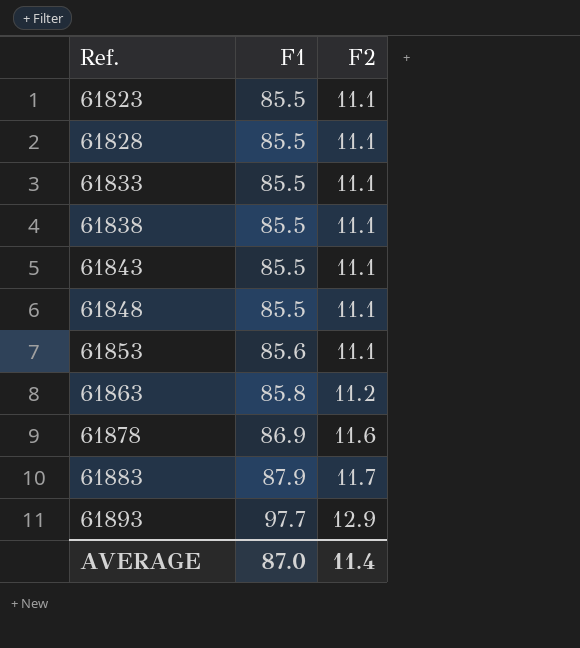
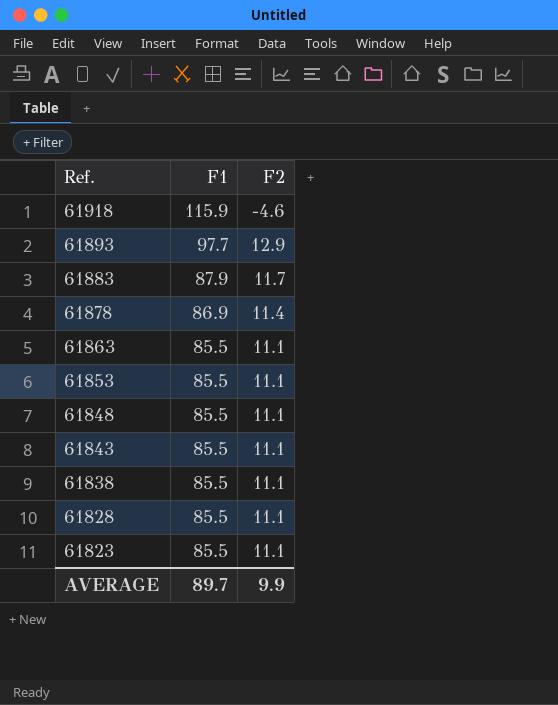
row order: Ref. ascending -> Ref. descending
row 61833: 85.5 | 11.1 -> none
row 61918: none -> 115.9 | -4.6
61878 | F2: 11.6 -> 11.4
61863 | F1: 85.8 -> 85.5
61863 | F2: 11.2 -> 11.1
61853 | F1: 85.6 -> 85.5
AVERAGE | F1: 87.0 -> 89.7
AVERAGE | F2: 11.4 -> 9.9

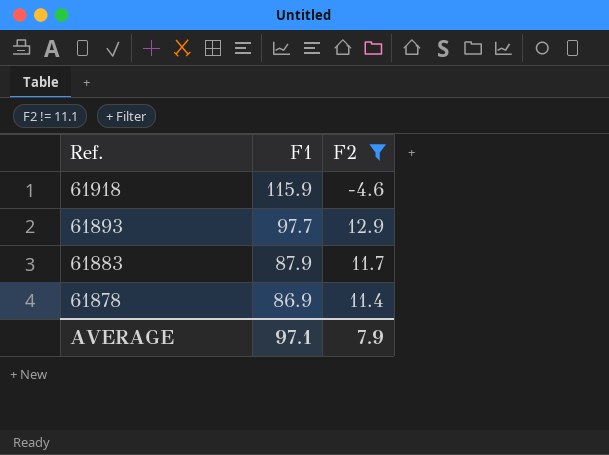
filter: none -> F2 != 11.1
AVERAGE | F1: 89.7 -> 97.1
AVERAGE | F2: 9.9 -> 7.9

